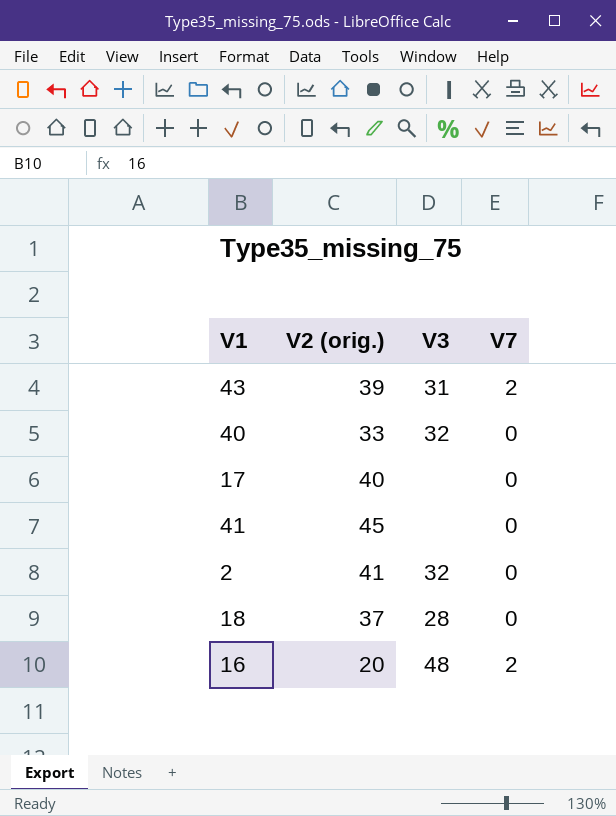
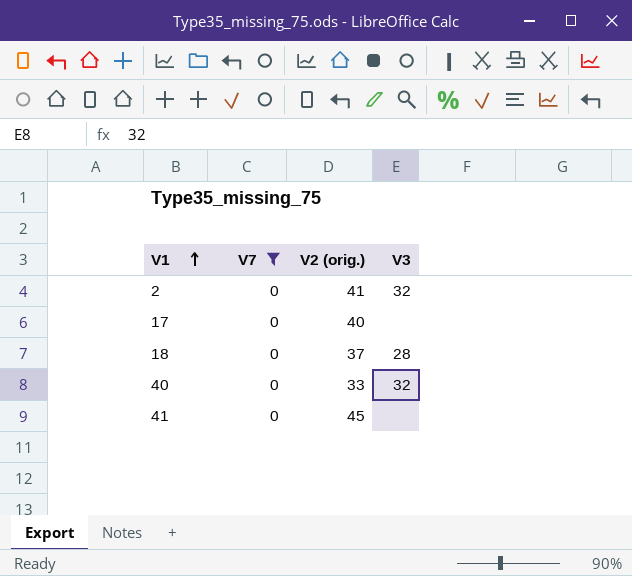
filter: none -> V7 = 0
row order: none -> V1 ascending
column V7 | position: 4 -> 2

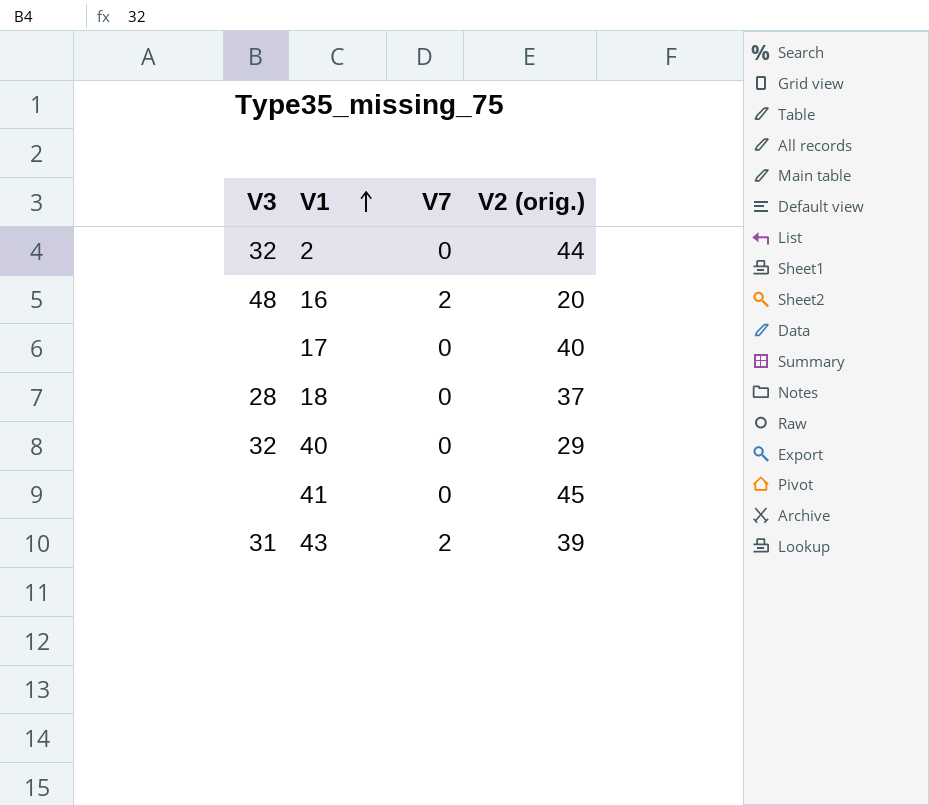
filter: V7 = 0 -> none
column V3 | position: 4 -> 1
2 | V2 (orig.): 41 -> 44
40 | V2 (orig.): 33 -> 29

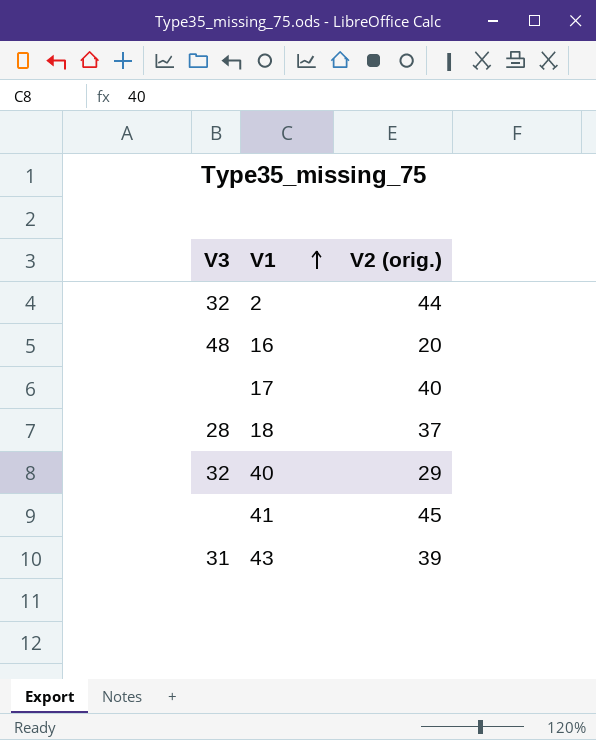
column V7 | position: 3 -> none

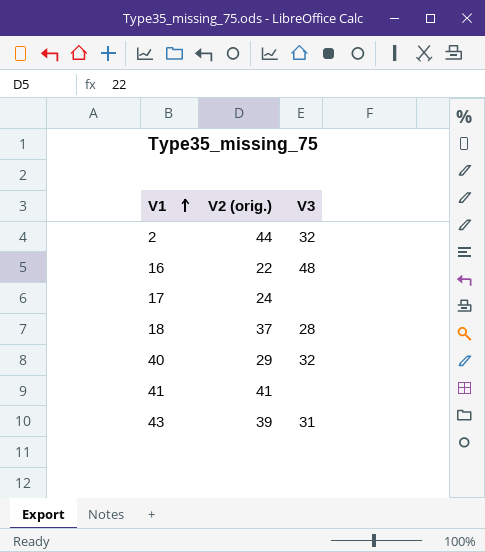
column V3 | position: 1 -> 3
16 | V2 (orig.): 20 -> 22
17 | V2 (orig.): 40 -> 24
41 | V2 (orig.): 45 -> 41

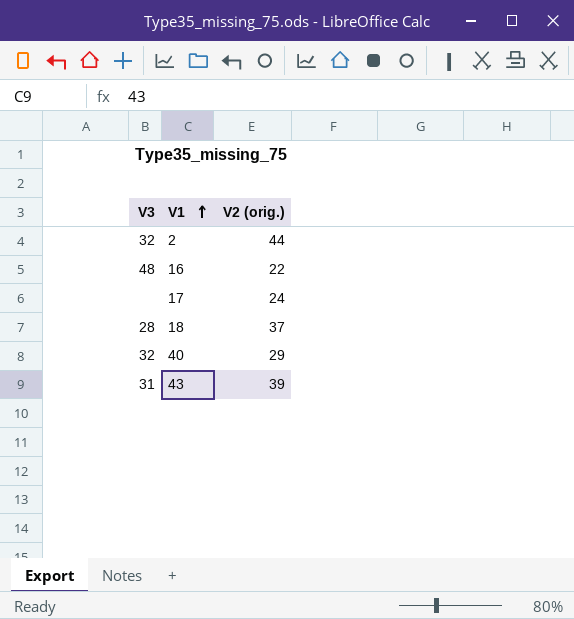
column V3 | position: 3 -> 1
row 41: 41 | none -> none

